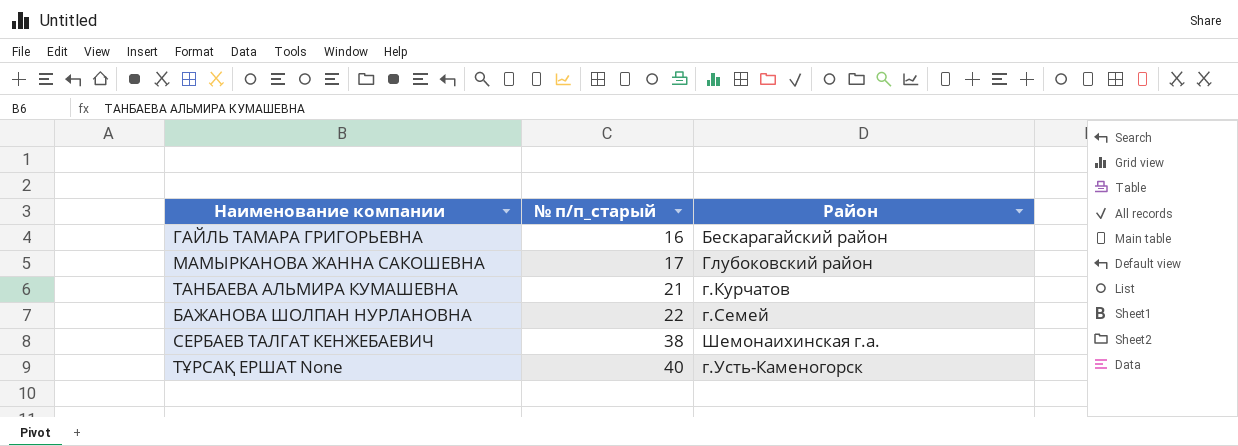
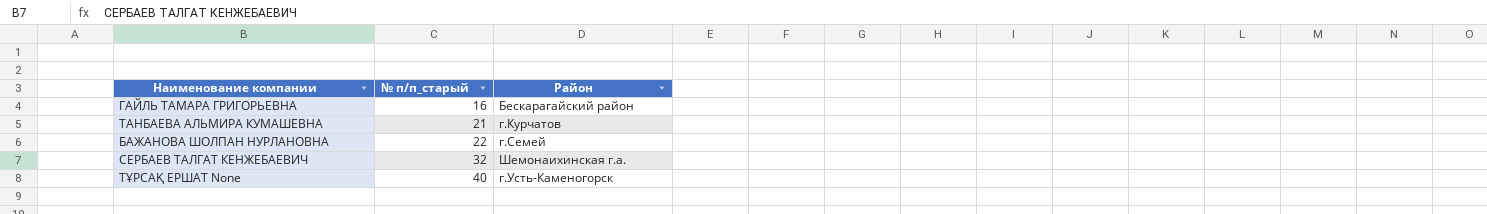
row МАМЫРКАНОВА ЖАННА САКОШЕВНА: 17 | Глубоковский район -> none
СЕРБАЕВ ТАЛГАТ КЕНЖЕБАЕВИЧ | № п/п_старый: 38 -> 32

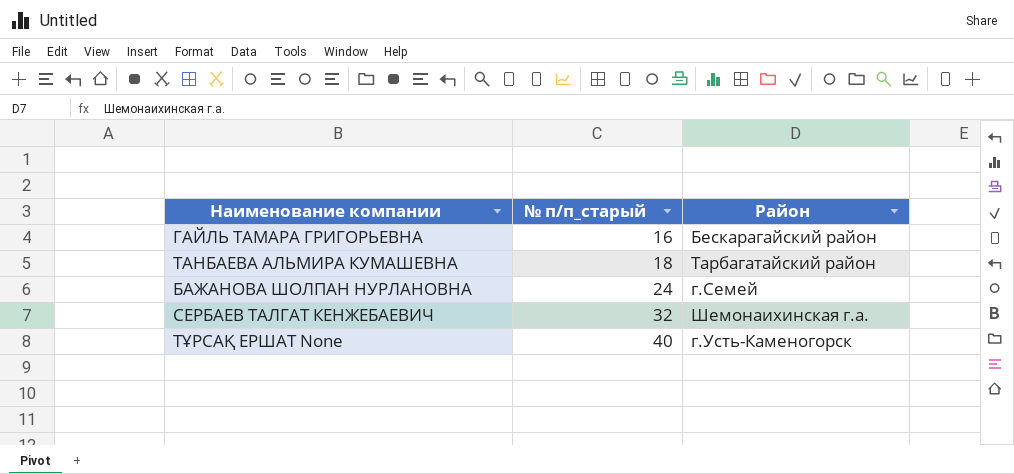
ТАНБАЕВА АЛЬМИРА КУМАШЕВНА | № п/п_старый: 21 -> 18
ТАНБАЕВА АЛЬМИРА КУМАШЕВНА | Район: г.Курчатов -> Тарбагатайский район
БАЖАНОВА ШОЛПАН НУРЛАНОВНА | № п/п_старый: 22 -> 24

